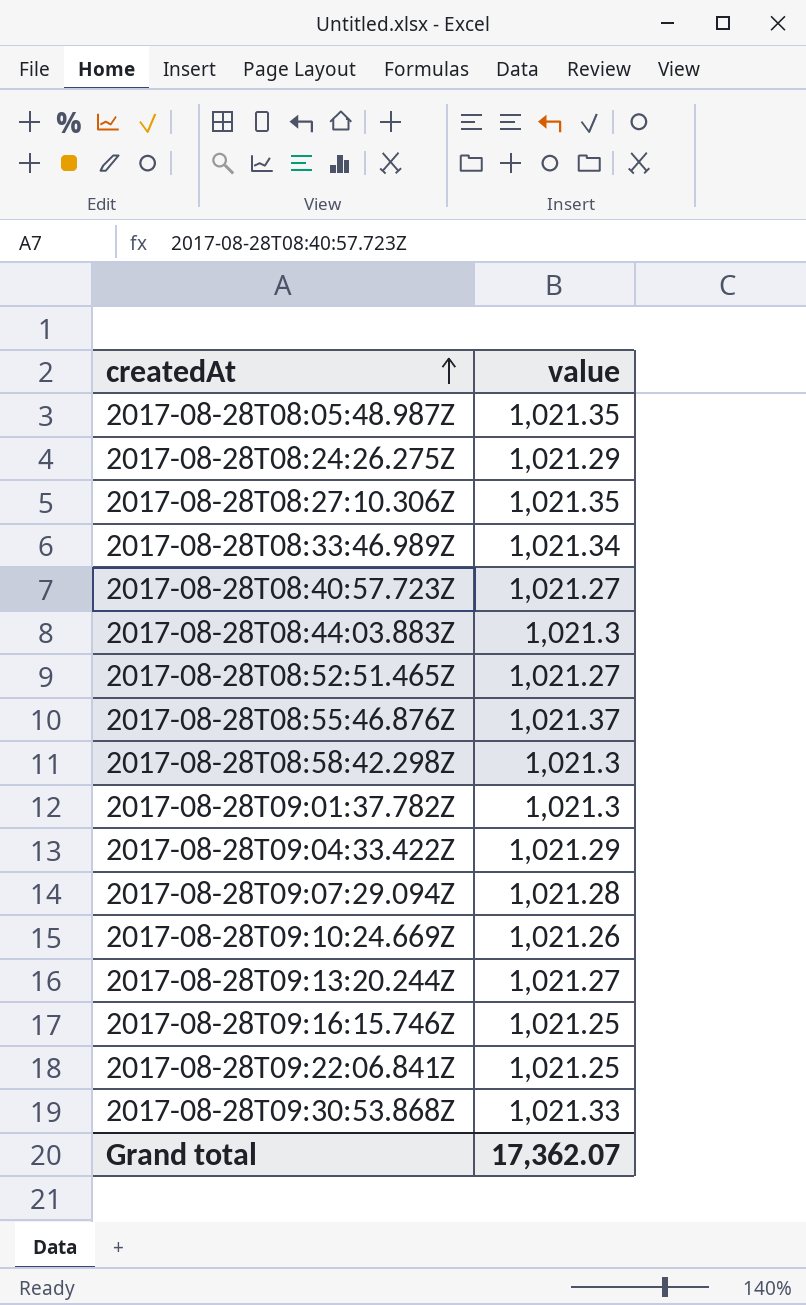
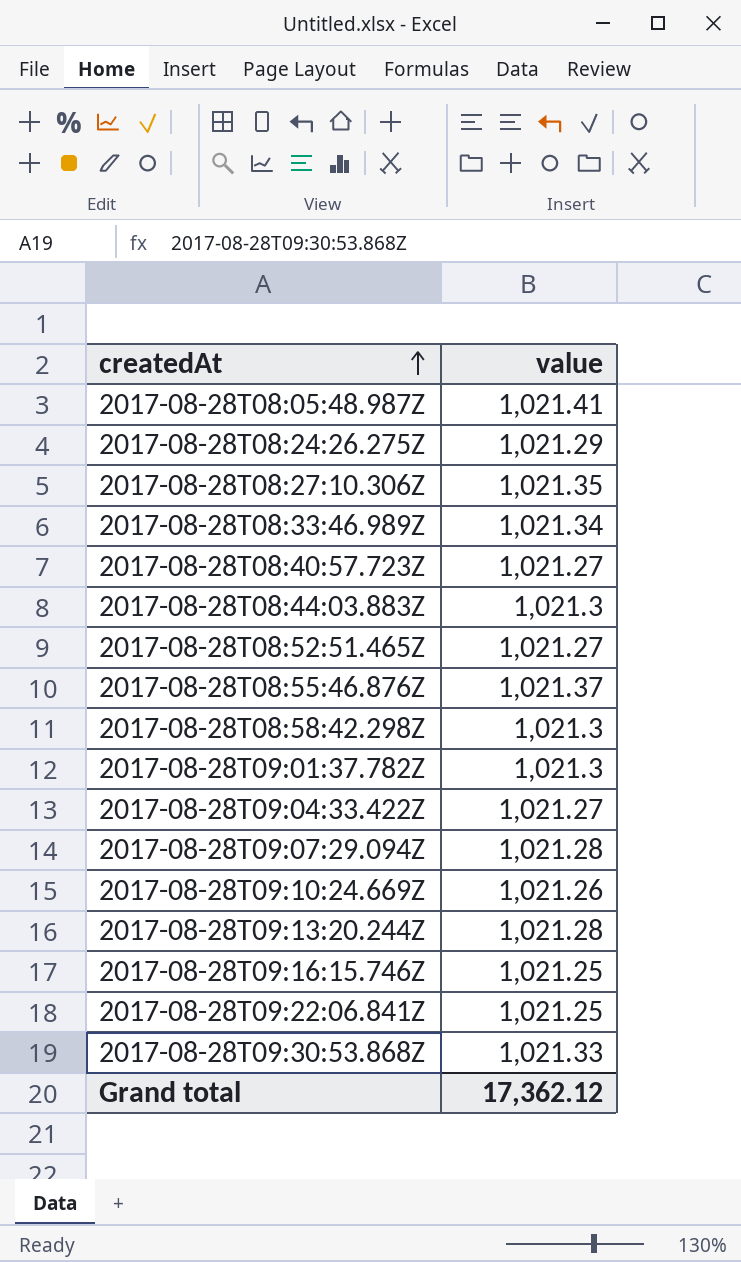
2017-08-28T08:05:48.987Z | value: 1,021.35 -> 1,021.41
2017-08-28T09:04:33.422Z | value: 1,021.29 -> 1,021.27
2017-08-28T09:13:20.244Z | value: 1,021.27 -> 1,021.28
Grand total | value: 17,362.07 -> 17,362.12

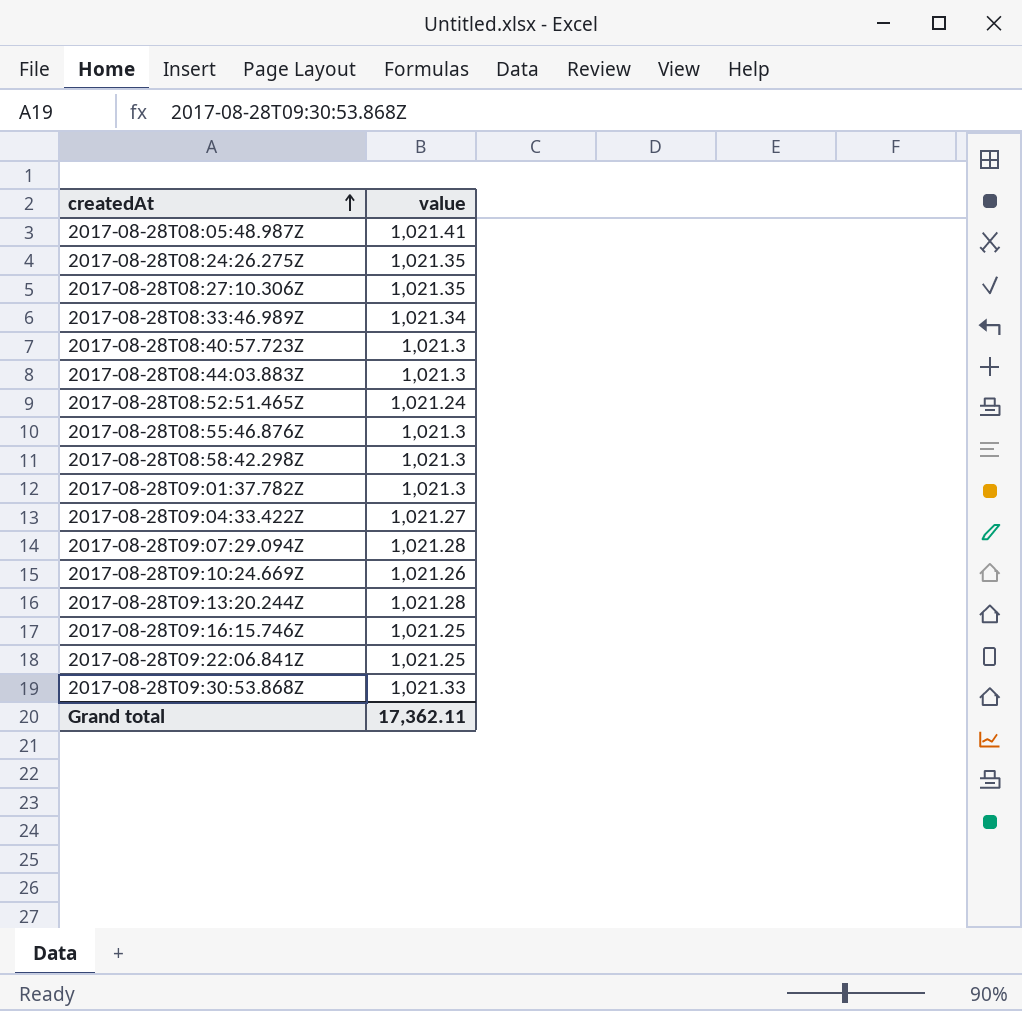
2017-08-28T08:24:26.275Z | value: 1,021.29 -> 1,021.35
2017-08-28T08:40:57.723Z | value: 1,021.27 -> 1,021.3
2017-08-28T08:52:51.465Z | value: 1,021.27 -> 1,021.24
2017-08-28T08:55:46.876Z | value: 1,021.37 -> 1,021.3
Grand total | value: 17,362.12 -> 17,362.11

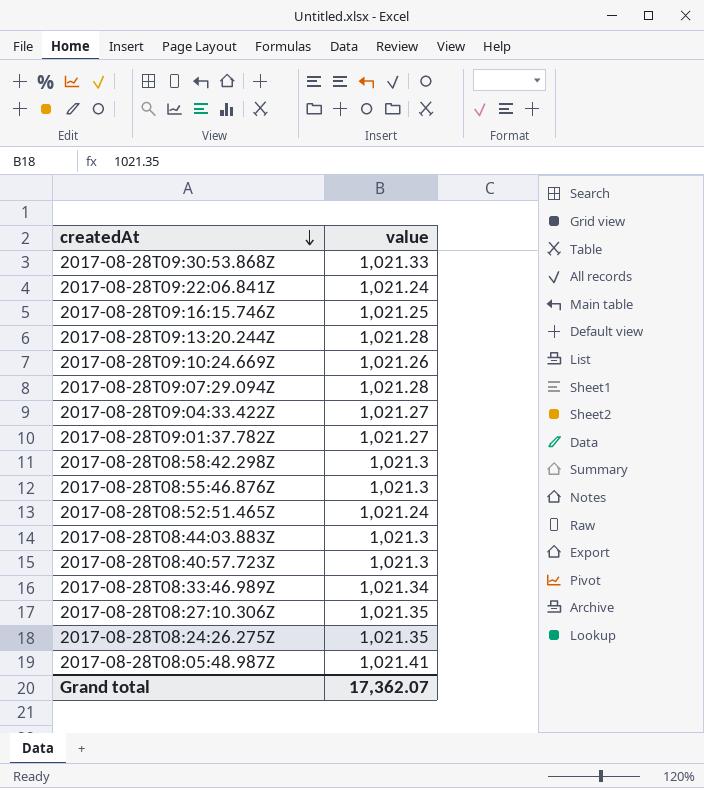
row order: createdAt ascending -> createdAt descending
2017-08-28T09:22:06.841Z | value: 1,021.25 -> 1,021.24
2017-08-28T09:01:37.782Z | value: 1,021.3 -> 1,021.27
Grand total | value: 17,362.11 -> 17,362.07

